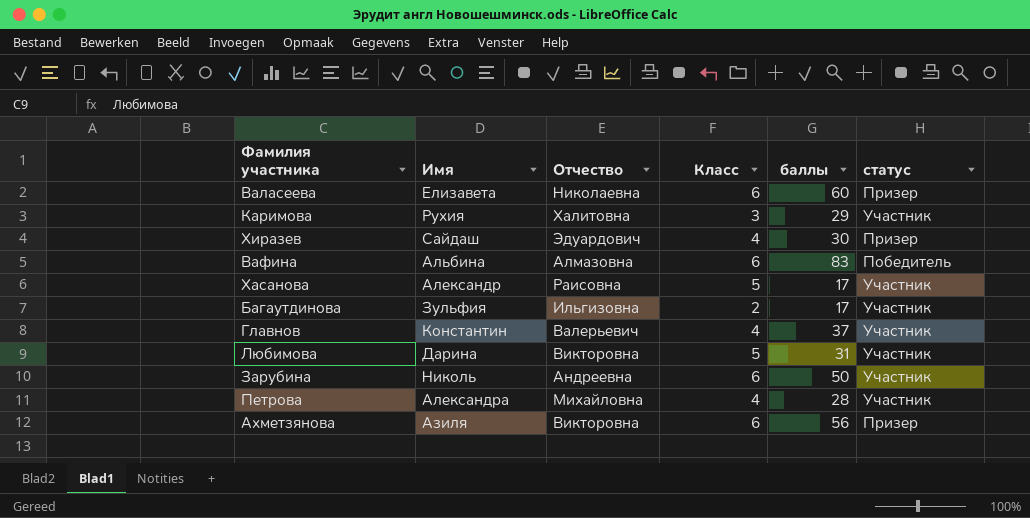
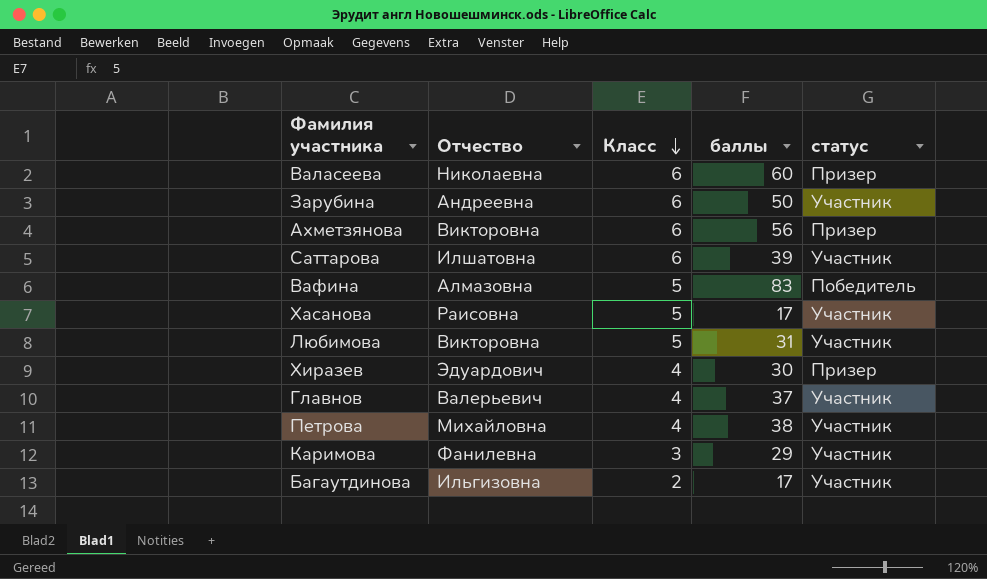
row order: none -> Класс descending
column Имя | position: 2 -> none
row Саттарова: none -> Илшатовна | 6 | 39 | Участник
Вафина | Класс: 6 -> 5
Петрова | баллы: 28 -> 38
Каримова | Отчество: Халитовна -> Фанилевна

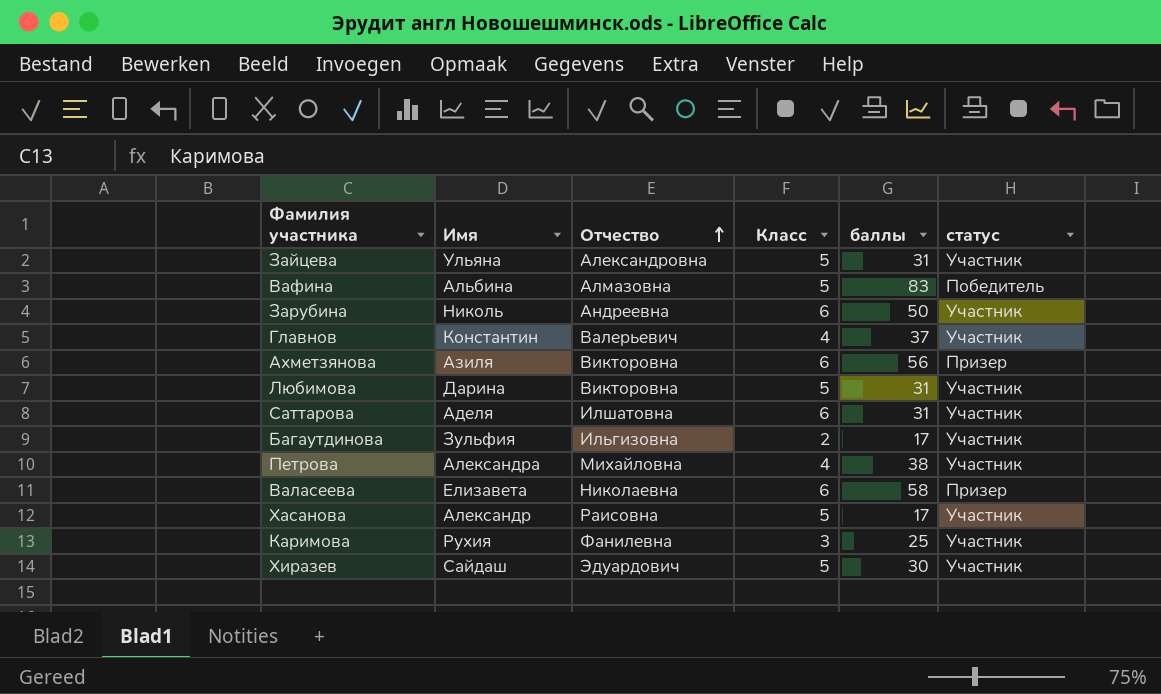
row order: Класс descending -> Отчество ascending
column Имя | position: none -> 2
row Зайцева: none -> Ульяна | Александровна | 5 | 31 | Участник
Саттарова | баллы: 39 -> 31
Валасеева | баллы: 60 -> 58
Каримова | баллы: 29 -> 25
Хиразев | Класс: 4 -> 5
Хиразев | статус: Призер -> Участник

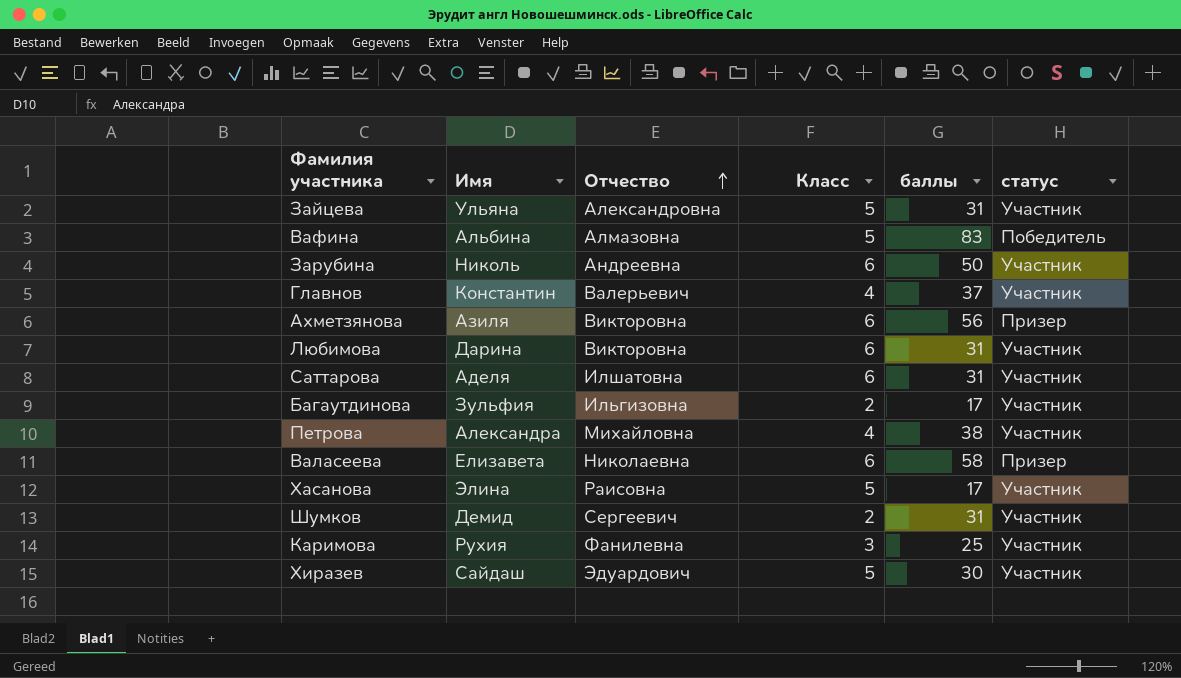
Любимова | Класс: 5 -> 6
Хасанова | Имя: Александр -> Элина
row Шумков: none -> Демид | Сергеевич | 2 | 31 | Участник

